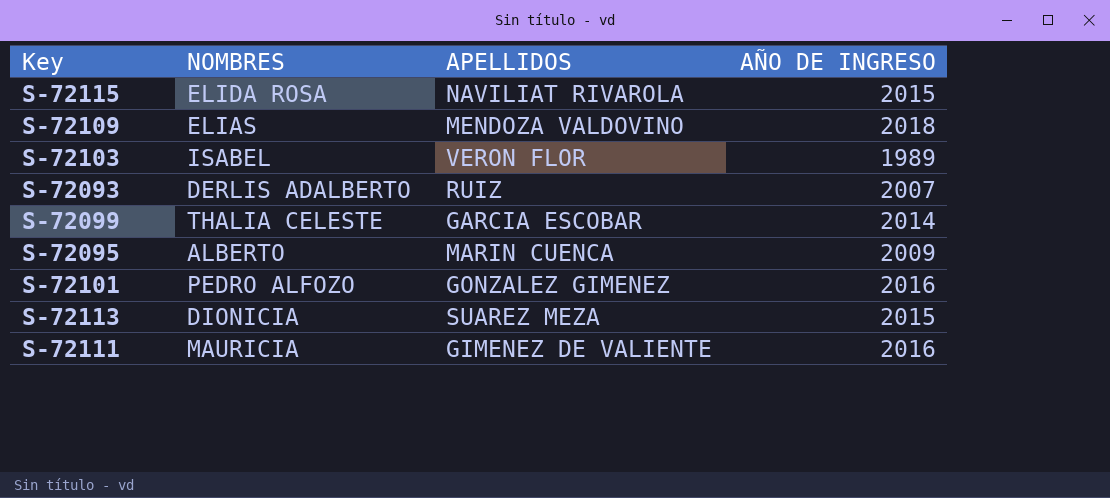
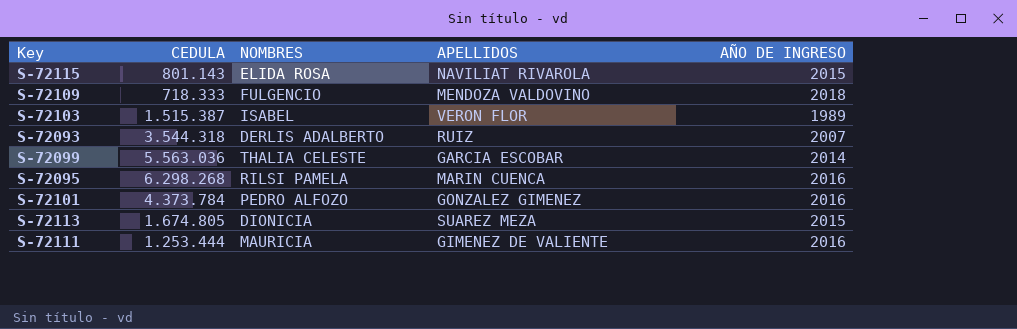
column CEDULA | position: none -> 2
S-72109 | NOMBRES: ELIAS -> FULGENCIO
S-72095 | NOMBRES: ALBERTO -> RILSI PAMELA
S-72095 | AÑO DE INGRESO: 2009 -> 2016

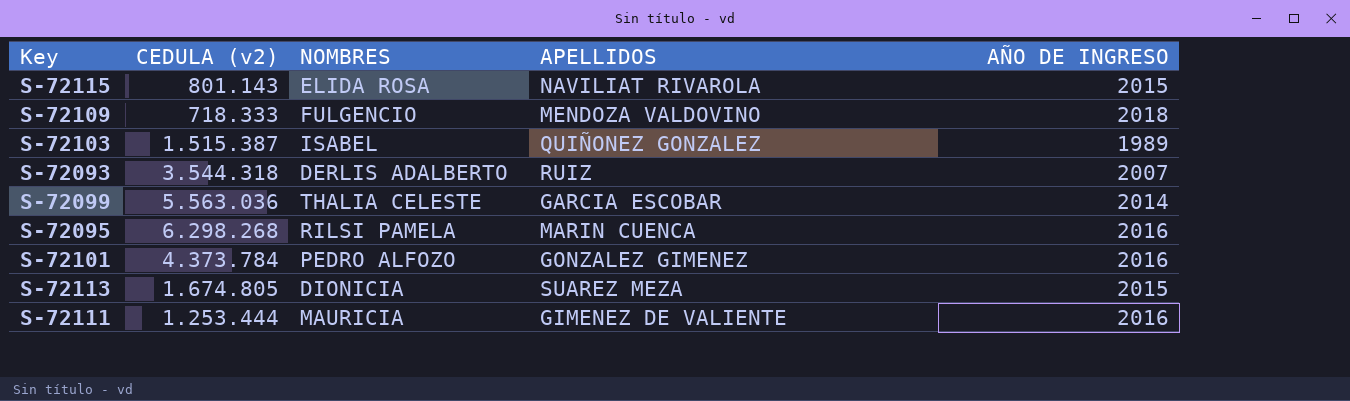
column name: CEDULA -> CEDULA (v2)
S-72103 | APELLIDOS: VERON FLOR -> QUIÑONEZ GONZALEZ

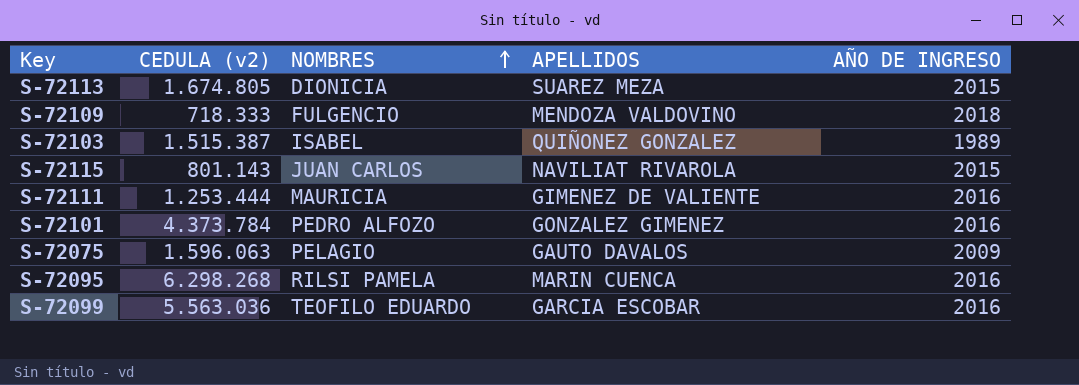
row order: none -> NOMBRES ascending
row S-72093: 3.544.318 | DERLIS ADALBERTO | RUIZ | 2007 -> none
S-72115 | NOMBRES: ELIDA ROSA -> JUAN CARLOS
row S-72075: none -> 1.596.063 | PELAGIO | GAUTO DAVALOS | 2009
S-72099 | NOMBRES: THALIA CELESTE -> TEOFILO EDUARDO
S-72099 | AÑO DE INGRESO: 2014 -> 2016

